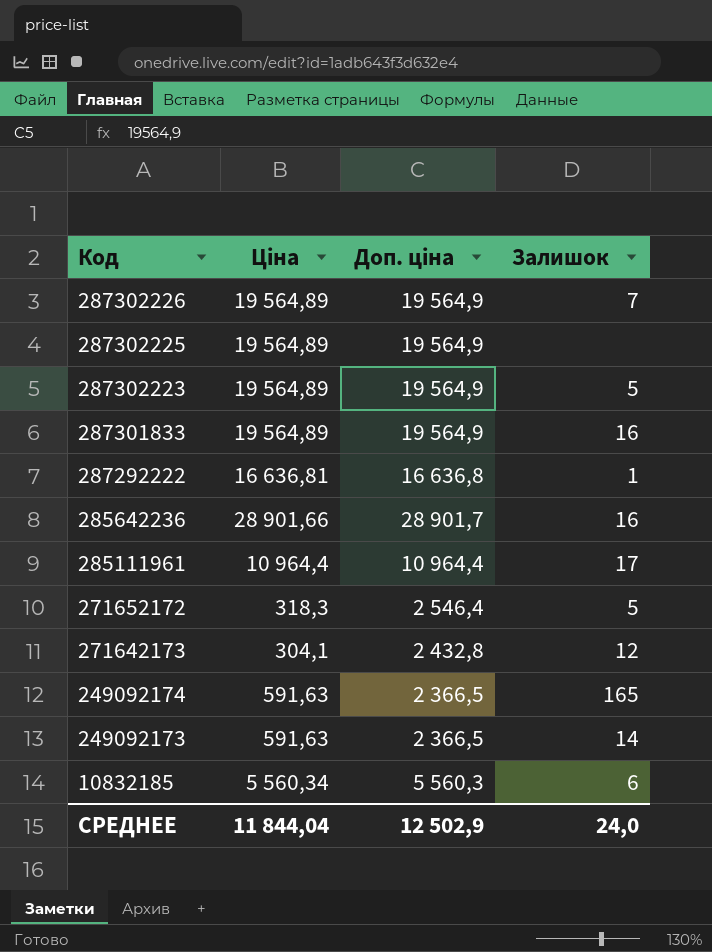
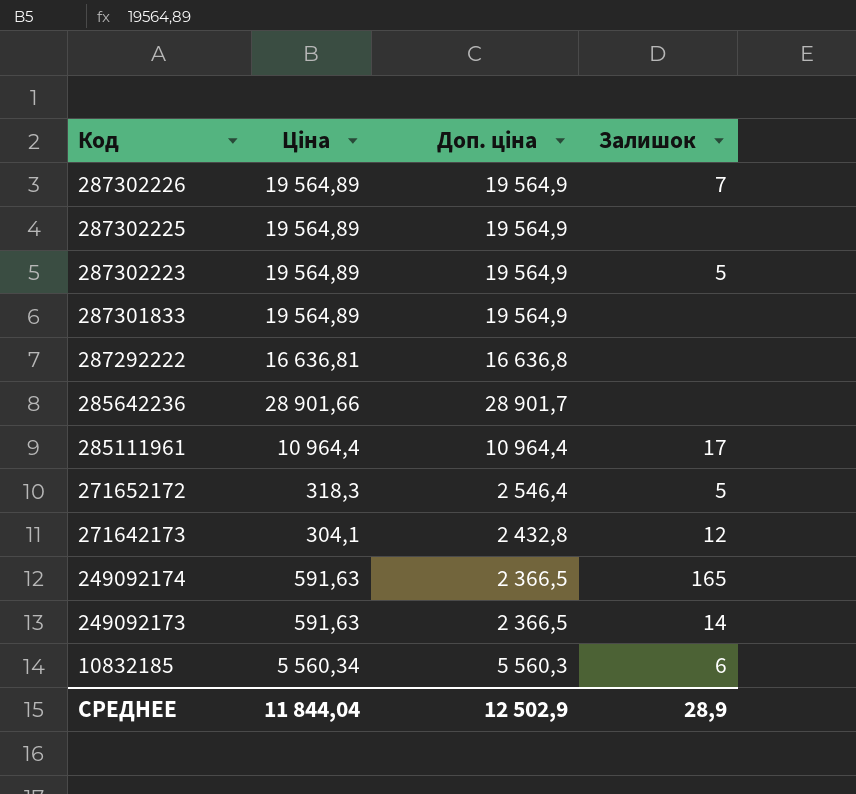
287301833 | Залишок: 16 -> none
287292222 | Залишок: 1 -> none
285642236 | Залишок: 16 -> none
СРЕДНЕЕ | Залишок: 24,0 -> 28,9

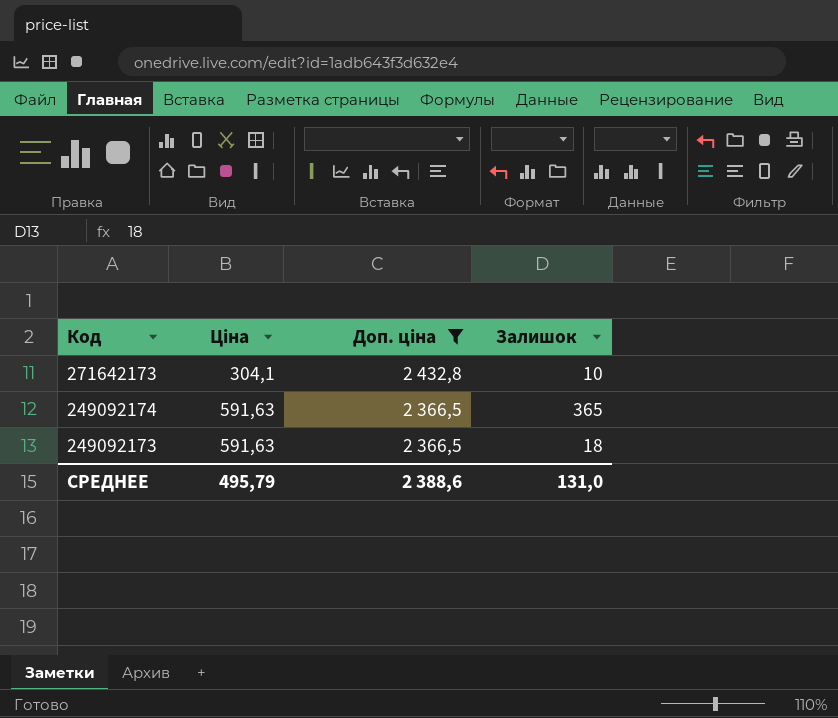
filter: none -> Доп. ціна <= 2 432,8
271642173 | Залишок: 12 -> 10
249092174 | Залишок: 165 -> 365
249092173 | Залишок: 14 -> 18
СРЕДНЕЕ | Ціна: 11 844,04 -> 495,79
СРЕДНЕЕ | Доп. ціна: 12 502,9 -> 2 388,6
СРЕДНЕЕ | Залишок: 28,9 -> 131,0

